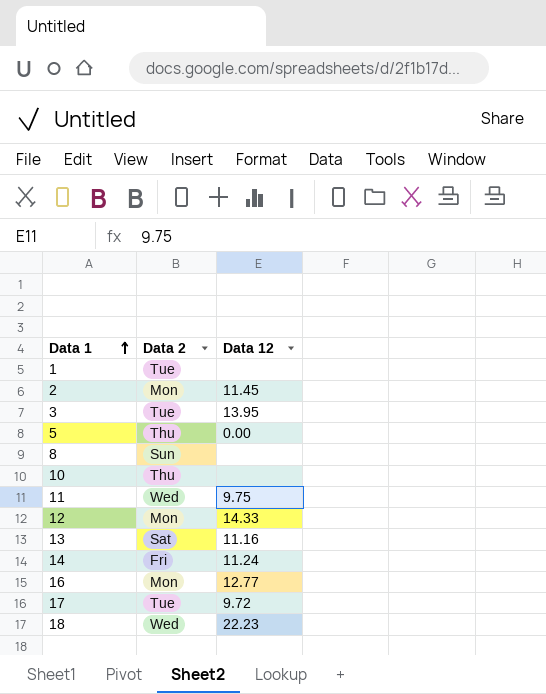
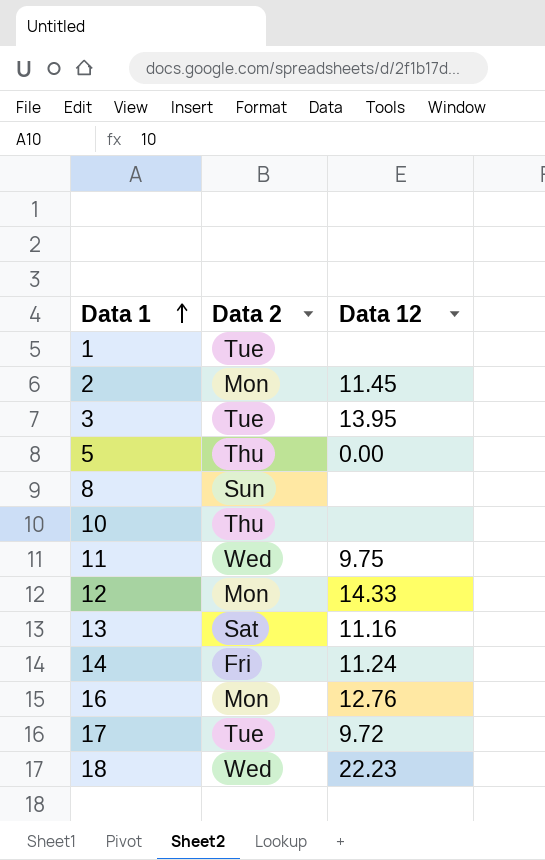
16 | Data 12: 12.77 -> 12.76

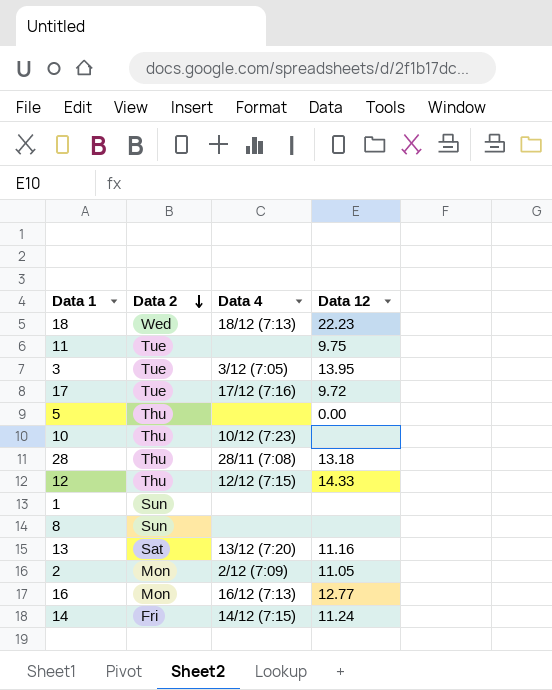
row order: Data 1 ascending -> Data 2 descending
column Data 4 | position: none -> 3
11 | Data 2: Wed -> Tue
row 28: none -> Thu | 28/11 (7:08) | 13.18
12 | Data 2: Mon -> Thu
1 | Data 2: Tue -> Sun
2 | Data 12: 11.45 -> 11.05
16 | Data 12: 12.76 -> 12.77

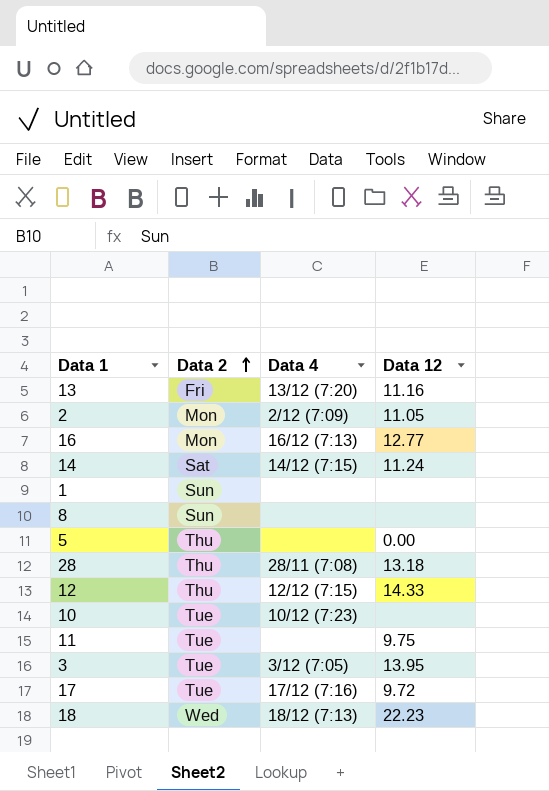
row order: Data 2 descending -> Data 2 ascending
13 | Data 2: Sat -> Fri
14 | Data 2: Fri -> Sat
10 | Data 2: Thu -> Tue

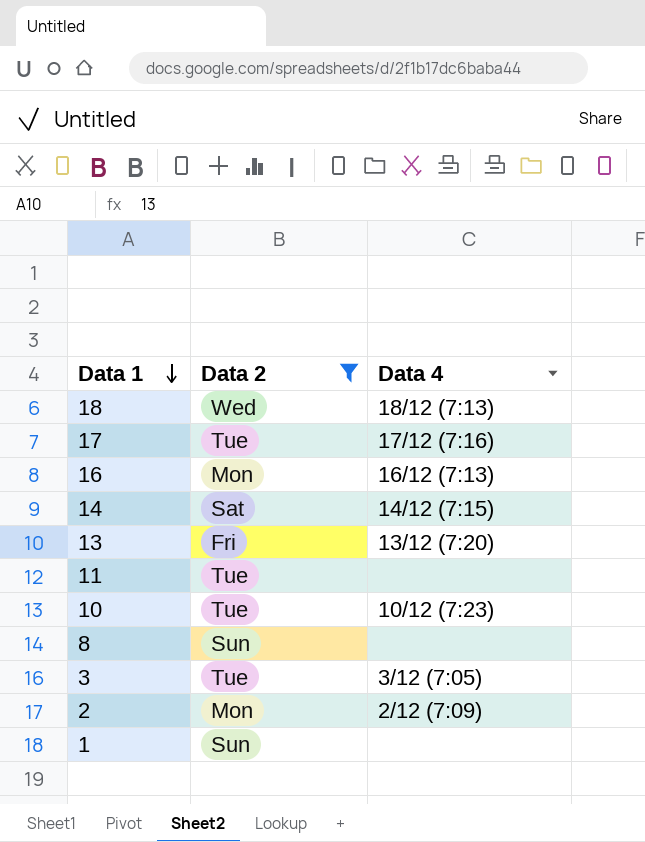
filter: none -> Data 2 != Thu
row order: Data 2 ascending -> Data 1 descending
column Data 12 | position: 4 -> none

